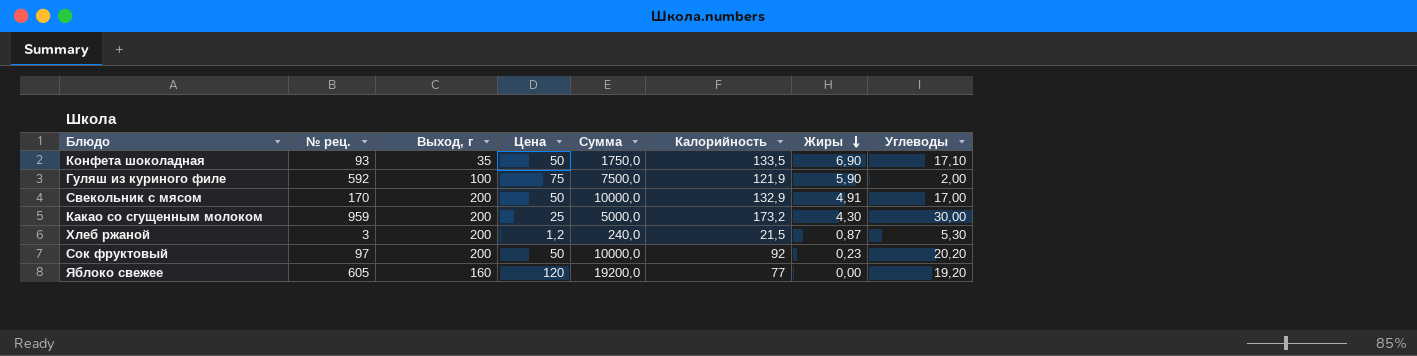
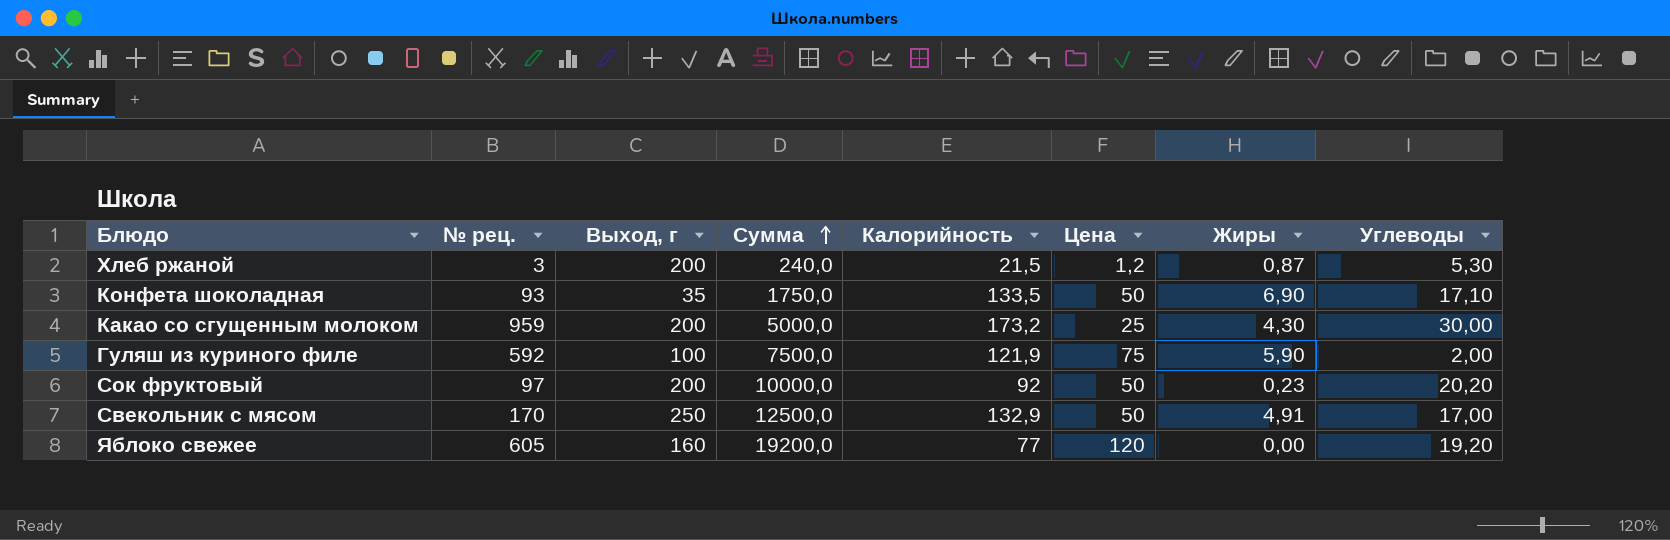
row order: Жиры descending -> Сумма ascending
column Цена | position: 4 -> 6
Свекольник с мясом | Выход, г: 200 -> 250
Свекольник с мясом | Сумма: 10000,0 -> 12500,0

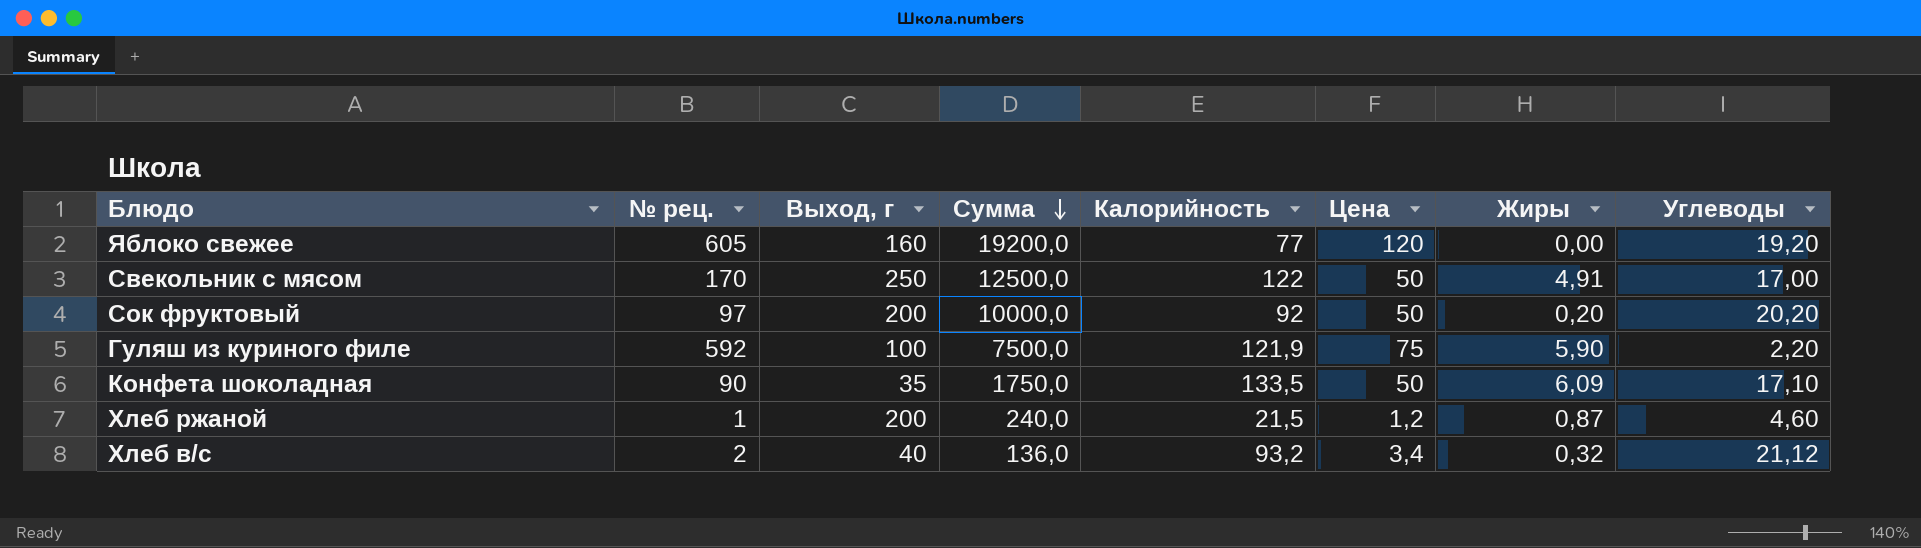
row order: Сумма ascending -> Сумма descending
row Какао со сгущенным молоком: 959 | 200 | 5000,0 | 173,2 | 25 | 4,30 | 30,00 -> none
Свекольник с мясом | Калорийность: 132,9 -> 122
Сок фруктовый | Жиры: 0,23 -> 0,20
Гуляш из куриного филе | Углеводы: 2,00 -> 2,20
Конфета шоколадная | № рец.: 93 -> 90
Конфета шоколадная | Жиры: 6,90 -> 6,09
Хлеб ржаной | № рец.: 3 -> 1
Хлеб ржаной | Углеводы: 5,30 -> 4,60
row Хлеб в/с: none -> 2 | 40 | 136,0 | 93,2 | 3,4 | 0,32 | 21,12

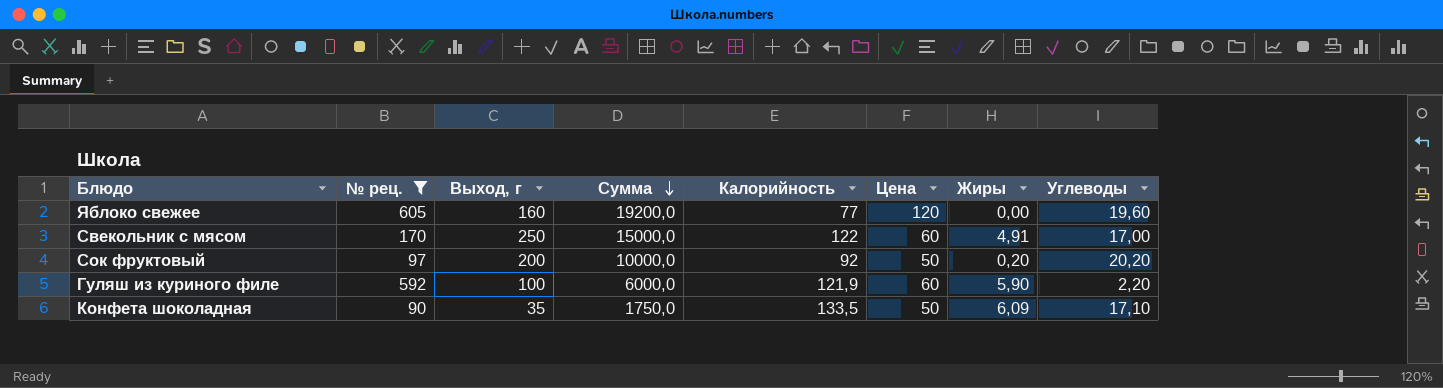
filter: none -> № рец. >= 90
Яблоко свежее | Углеводы: 19,20 -> 19,60
Свекольник с мясом | Сумма: 12500,0 -> 15000,0
Свекольник с мясом | Цена: 50 -> 60
Гуляш из куриного филе | Сумма: 7500,0 -> 6000,0
Гуляш из куриного филе | Цена: 75 -> 60

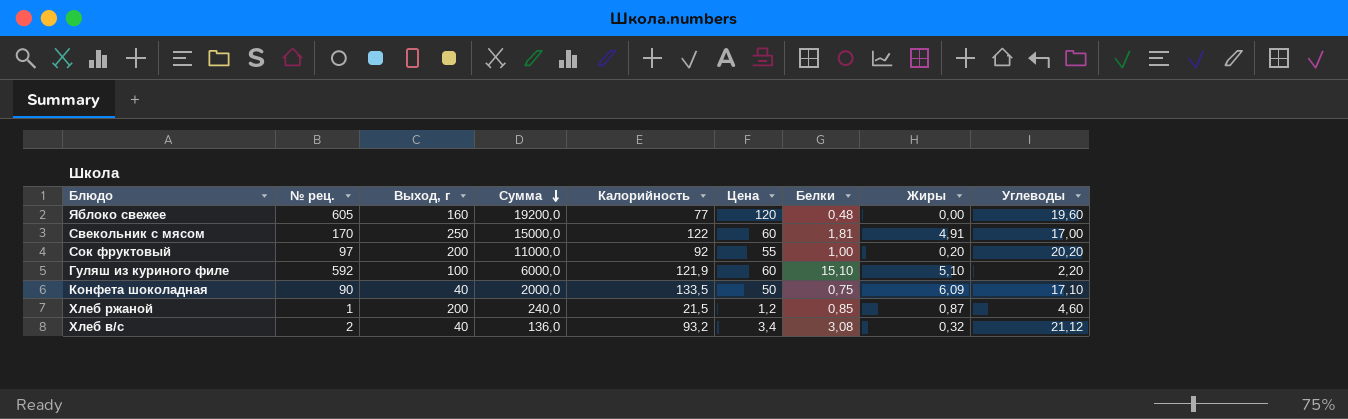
filter: № рец. >= 90 -> none
column Белки | position: none -> 7
Сок фруктовый | Сумма: 10000,0 -> 11000,0
Сок фруктовый | Цена: 50 -> 55
Гуляш из куриного филе | Жиры: 5,90 -> 5,10
Конфета шоколадная | Выход, г: 35 -> 40
Конфета шоколадная | Сумма: 1750,0 -> 2000,0

